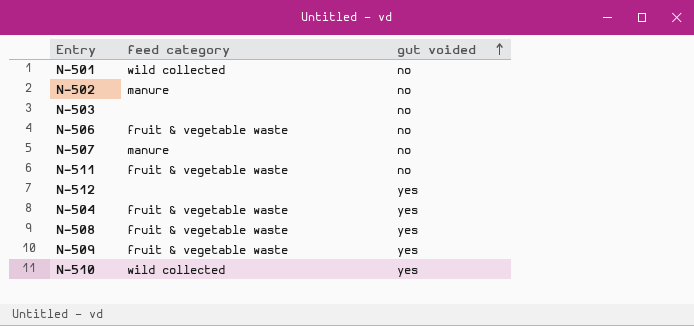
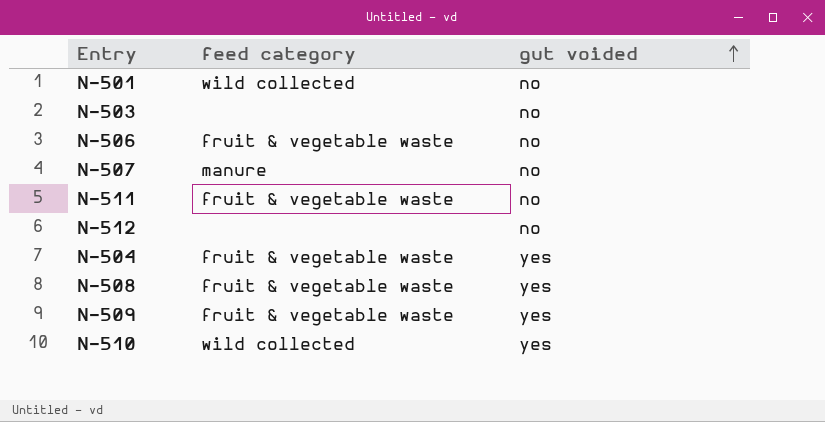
row N-502: manure | no -> none
N-512 | gut voided: yes -> no

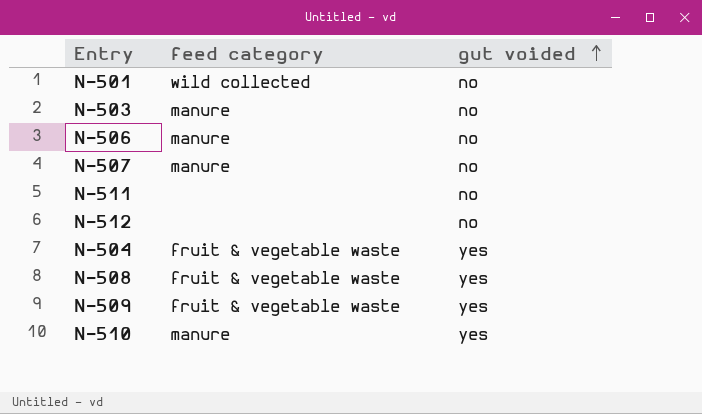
N-503 | feed category: none -> manure
N-506 | feed category: fruit & vegetable waste -> manure
N-511 | feed category: fruit & vegetable waste -> none
N-510 | feed category: wild collected -> manure

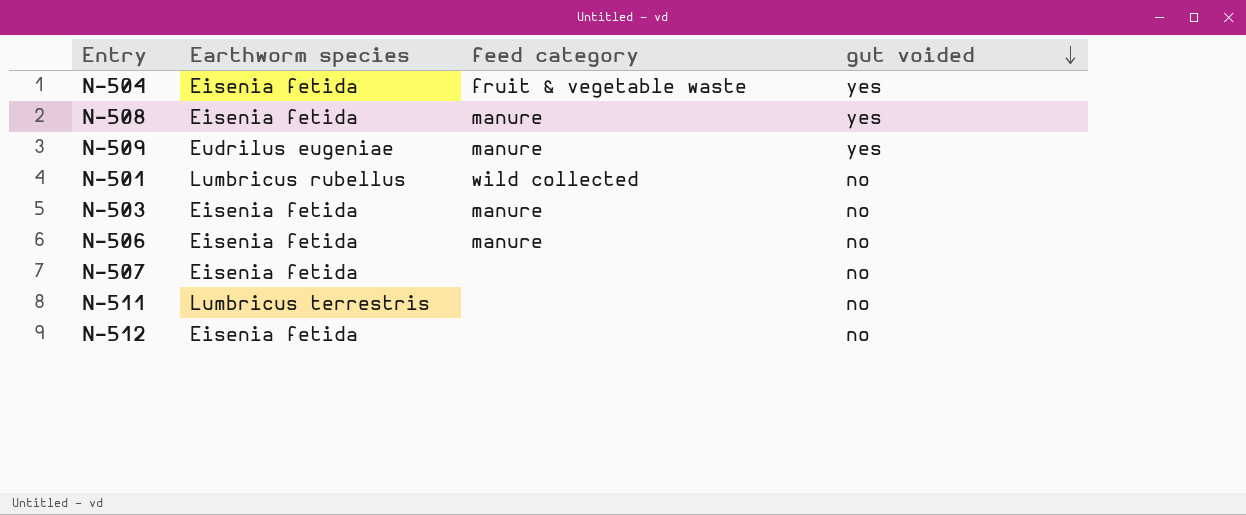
row order: gut voided ascending -> gut voided descending
column Earthworm species | position: none -> 2
row N-510: manure | yes -> none
N-508 | feed category: fruit & vegetable waste -> manure
N-509 | feed category: fruit & vegetable waste -> manure
N-507 | feed category: manure -> none

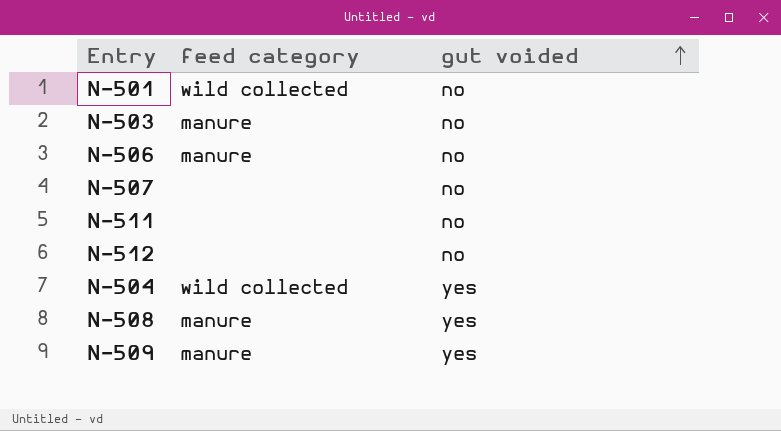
row order: gut voided descending -> gut voided ascending
column Earthworm species | position: 2 -> none
N-504 | feed category: fruit & vegetable waste -> wild collected

